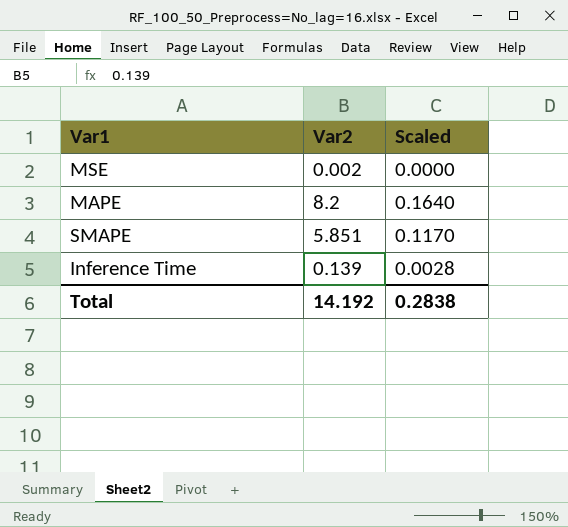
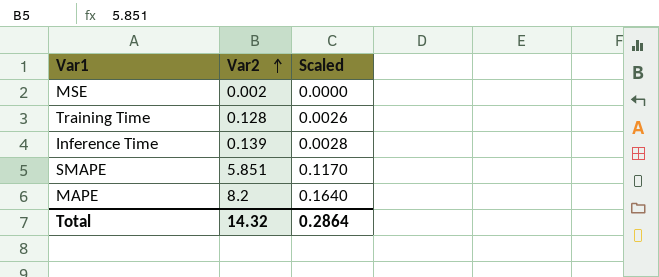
row order: none -> Var2 ascending
row Training Time: none -> 0.128 | 0.0026
Total | Var2: 14.192 -> 14.32
Total | Scaled: 0.2838 -> 0.2864

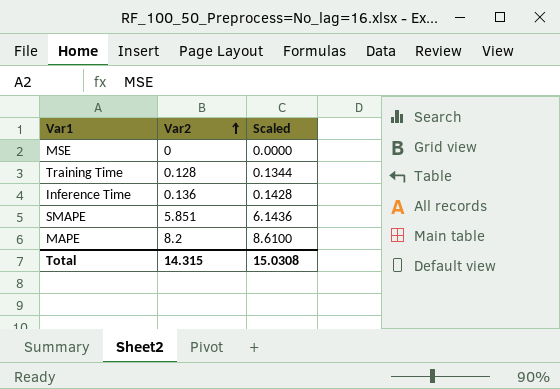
column Scaled | formula: [Var2] * 0.02 -> [Var2] * 1.05
MSE | Var2: 0.002 -> 0
Inference Time | Var2: 0.139 -> 0.136
Total | Var2: 14.32 -> 14.315
Total | Scaled: 0.2864 -> 15.0308

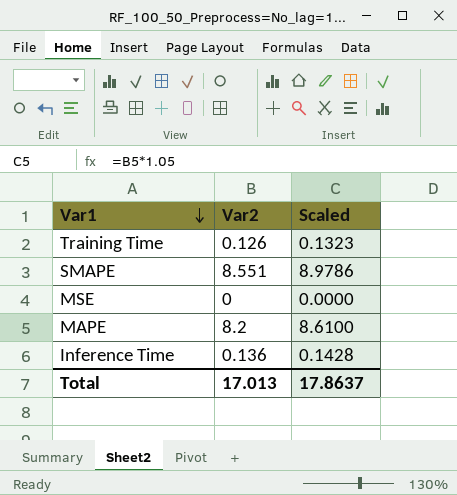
row order: Var2 ascending -> Var1 descending
Training Time | Var2: 0.128 -> 0.126
Training Time | Scaled: 0.1344 -> 0.1323
SMAPE | Var2: 5.851 -> 8.551
SMAPE | Scaled: 6.1436 -> 8.9786
Total | Var2: 14.315 -> 17.013
Total | Scaled: 15.0308 -> 17.8637

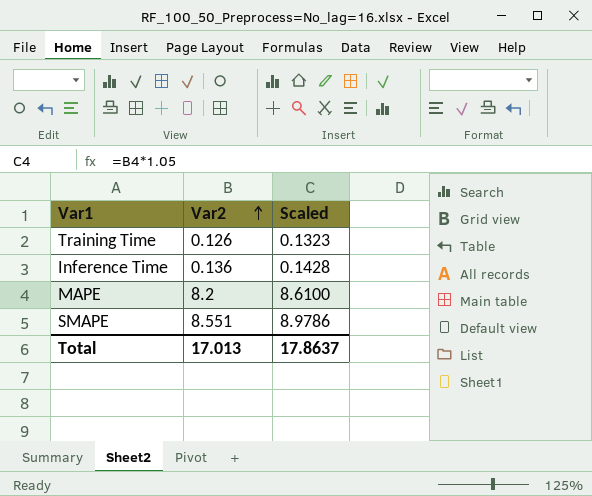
row order: Var1 descending -> Var2 ascending
row MSE: 0 | 0.0000 -> none

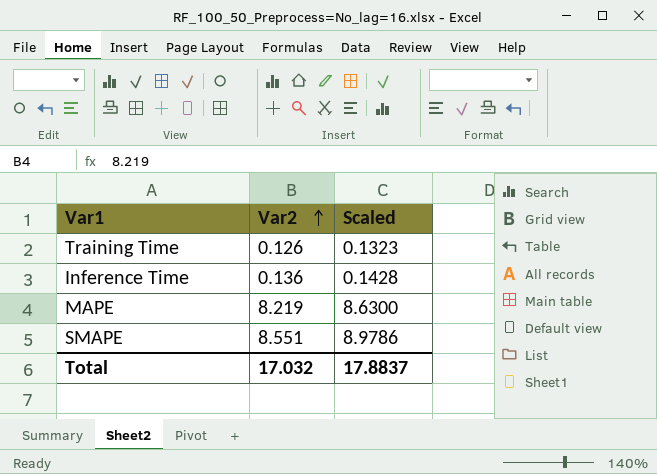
MAPE | Var2: 8.2 -> 8.219
MAPE | Scaled: 8.6100 -> 8.6300
Total | Var2: 17.013 -> 17.032
Total | Scaled: 17.8637 -> 17.8837

